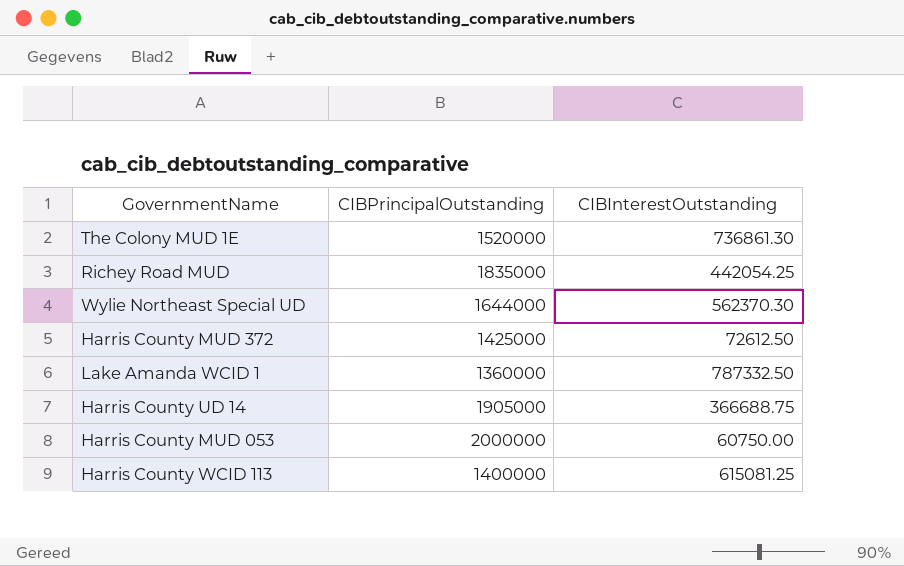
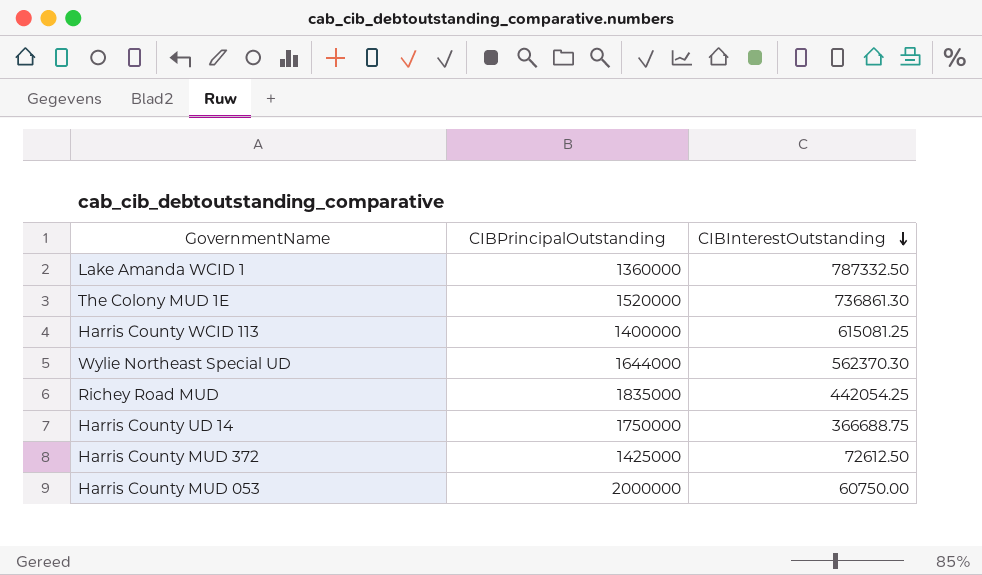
row order: none -> CIBInterestOutstanding descending
Harris County UD 14 | CIBPrincipalOutstanding: 1905000 -> 1750000

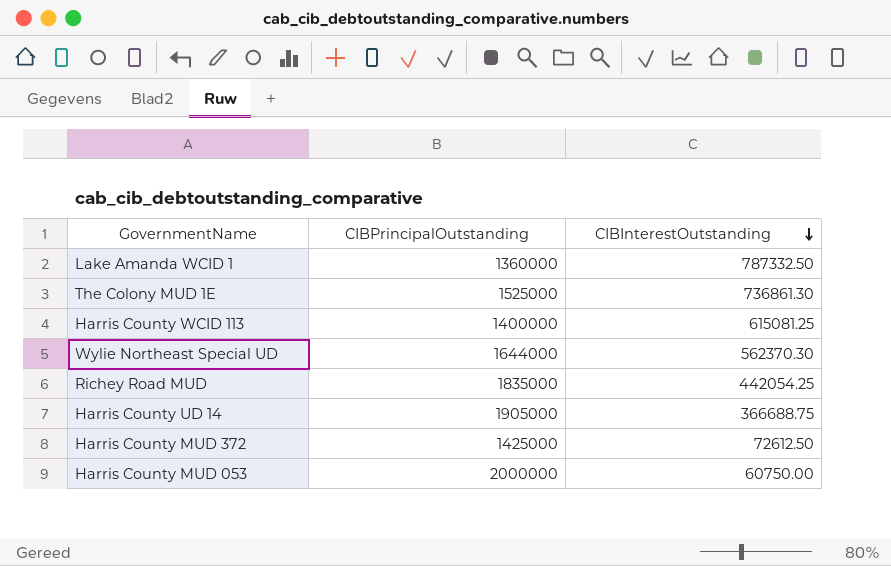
The Colony MUD 1E | CIBPrincipalOutstanding: 1520000 -> 1525000
Harris County UD 14 | CIBPrincipalOutstanding: 1750000 -> 1905000

